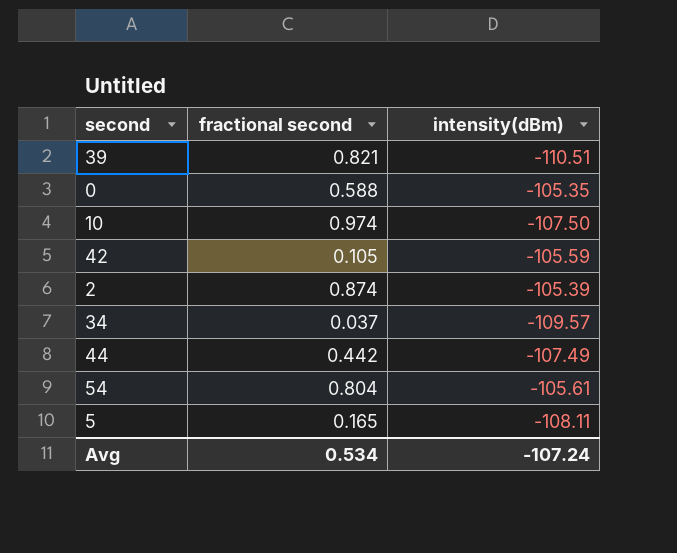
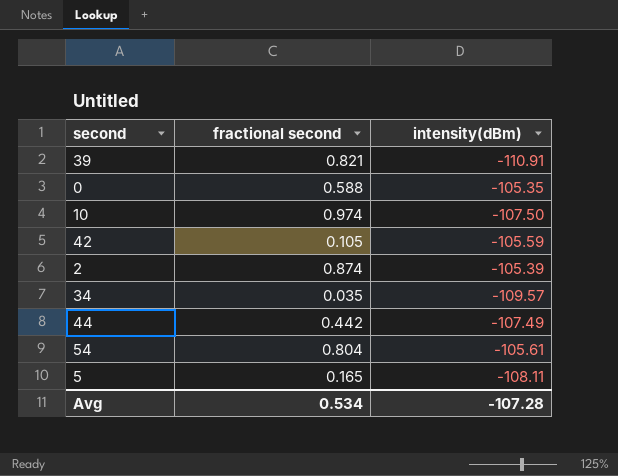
39 | intensity(dBm): -110.51 -> -110.91
34 | fractional second: 0.037 -> 0.035
Avg | intensity(dBm): -107.24 -> -107.28

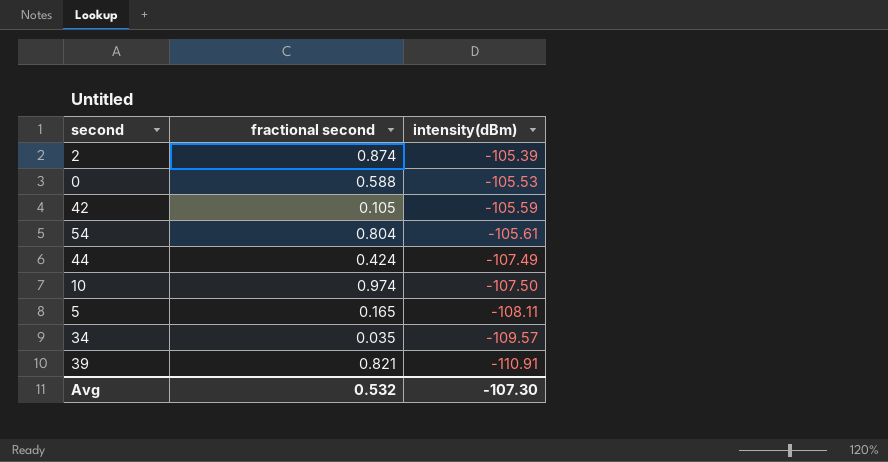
row order: none -> intensity(dBm) descending
0 | intensity(dBm): -105.35 -> -105.53
44 | fractional second: 0.442 -> 0.424
Avg | fractional second: 0.534 -> 0.532
Avg | intensity(dBm): -107.28 -> -107.30

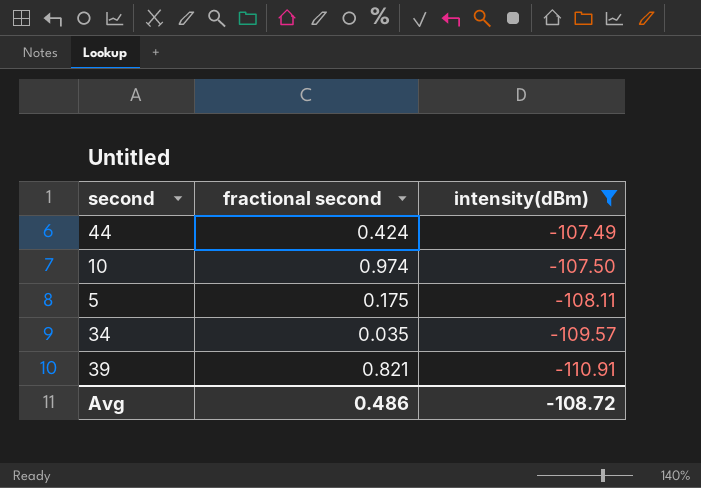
filter: none -> intensity(dBm) <= -107.49
5 | fractional second: 0.165 -> 0.175
Avg | fractional second: 0.532 -> 0.486
Avg | intensity(dBm): -107.30 -> -108.72

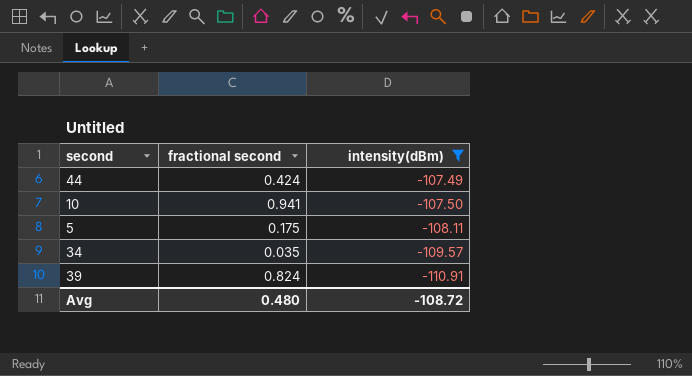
10 | fractional second: 0.974 -> 0.941
39 | fractional second: 0.821 -> 0.824
Avg | fractional second: 0.486 -> 0.480

